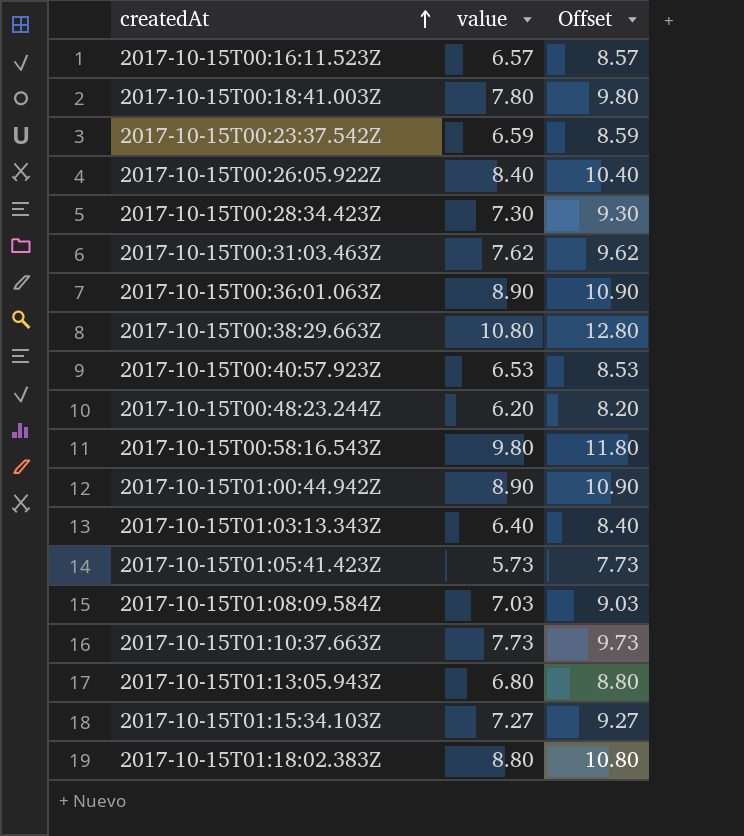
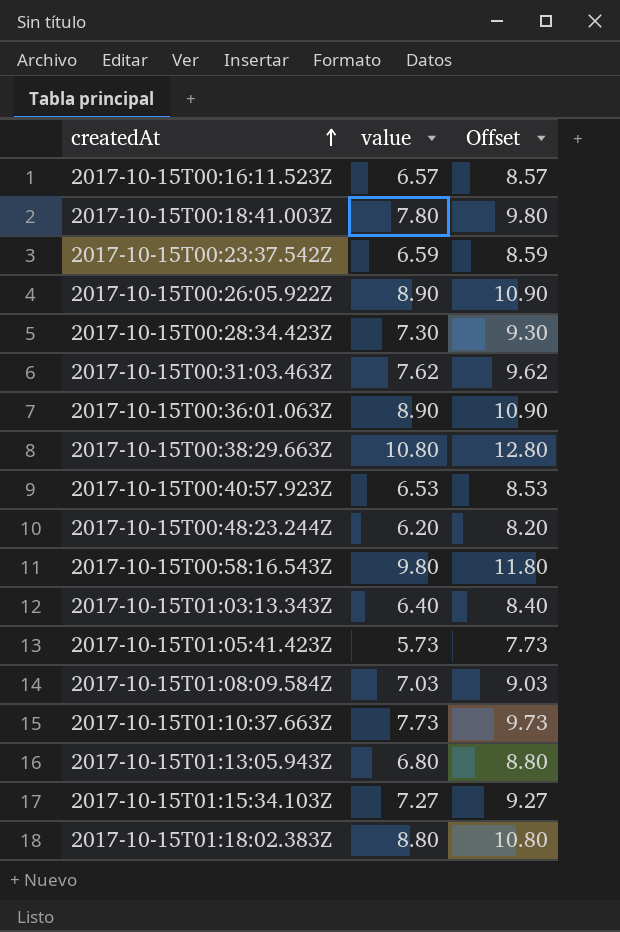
row 2017-10-15T01:00:44.942Z: 8.90 | 10.90 -> none
2017-10-15T00:26:05.922Z | value: 8.40 -> 8.90
2017-10-15T00:26:05.922Z | Offset: 10.40 -> 10.90

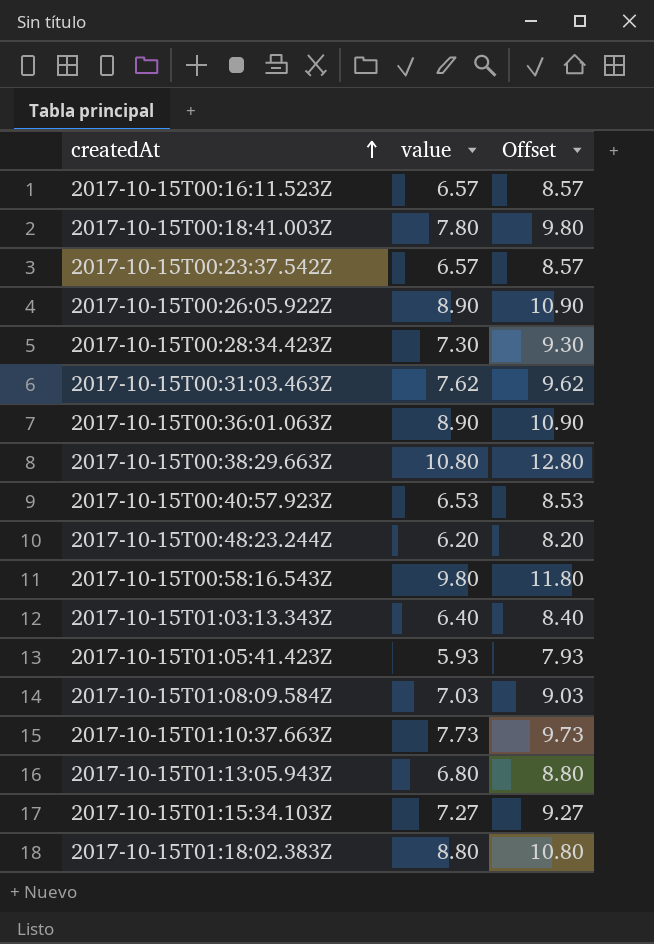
2017-10-15T00:23:37.542Z | value: 6.59 -> 6.57
2017-10-15T00:23:37.542Z | Offset: 8.59 -> 8.57
2017-10-15T01:05:41.423Z | value: 5.73 -> 5.93
2017-10-15T01:05:41.423Z | Offset: 7.73 -> 7.93

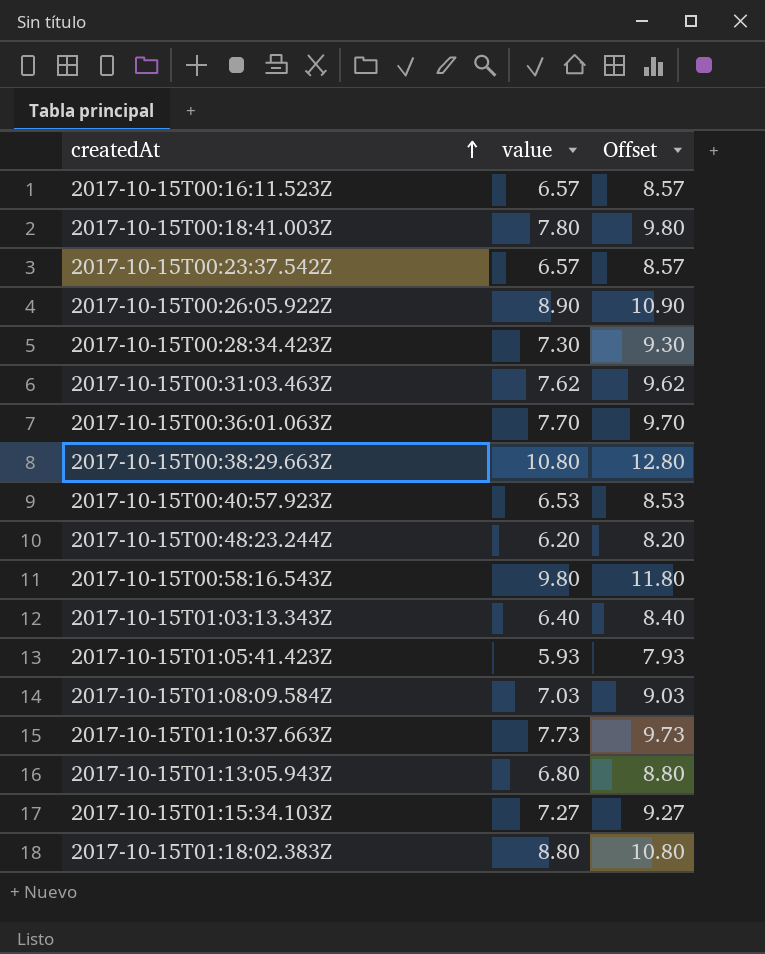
2017-10-15T00:36:01.063Z | value: 8.90 -> 7.70
2017-10-15T00:36:01.063Z | Offset: 10.90 -> 9.70

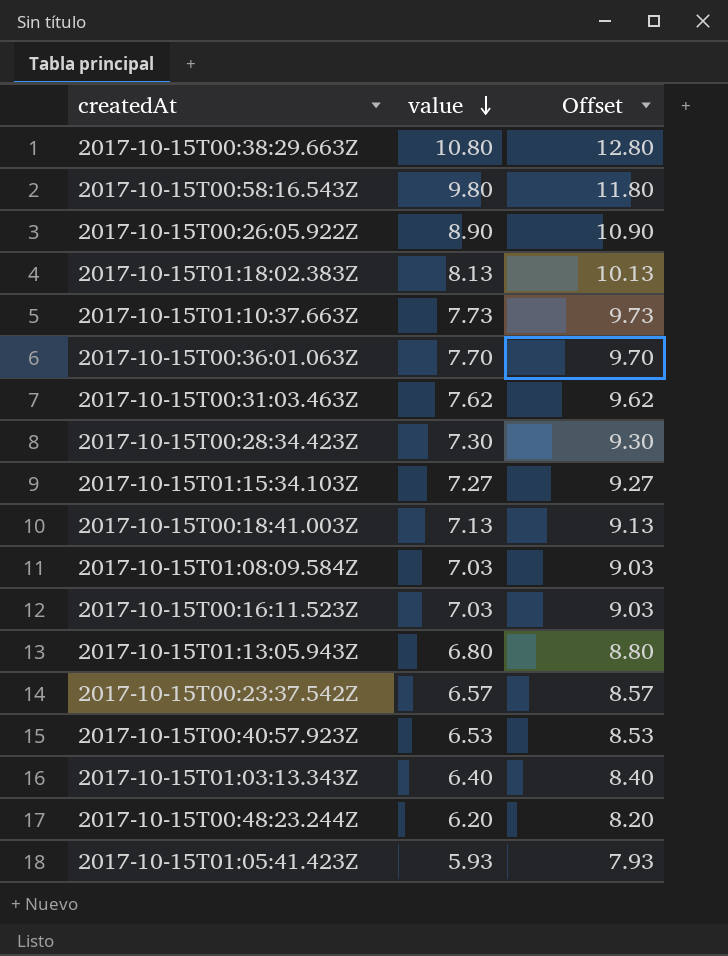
row order: createdAt ascending -> value descending
2017-10-15T01:18:02.383Z | value: 8.80 -> 8.13
2017-10-15T01:18:02.383Z | Offset: 10.80 -> 10.13
2017-10-15T00:18:41.003Z | value: 7.80 -> 7.13
2017-10-15T00:18:41.003Z | Offset: 9.80 -> 9.13
2017-10-15T00:16:11.523Z | value: 6.57 -> 7.03
2017-10-15T00:16:11.523Z | Offset: 8.57 -> 9.03

